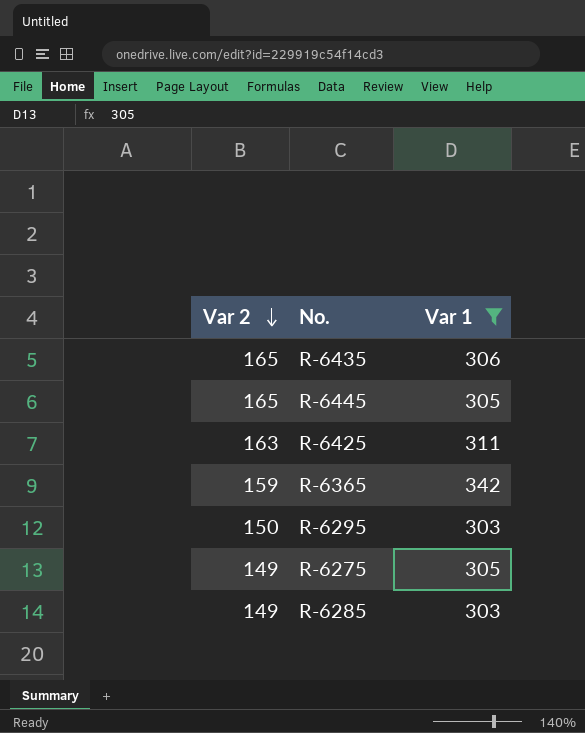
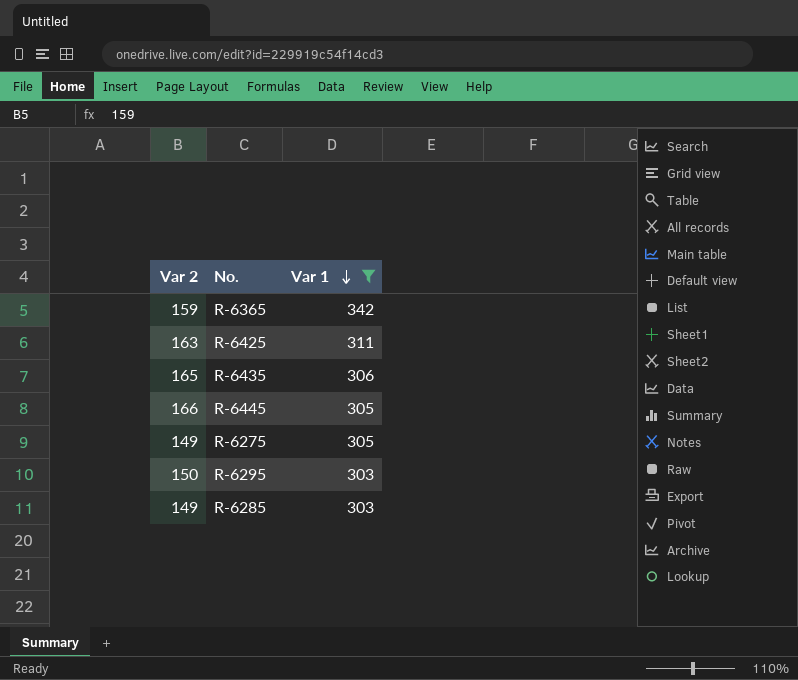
row order: Var 2 descending -> Var 1 descending
R-6445 | Var 2: 165 -> 166

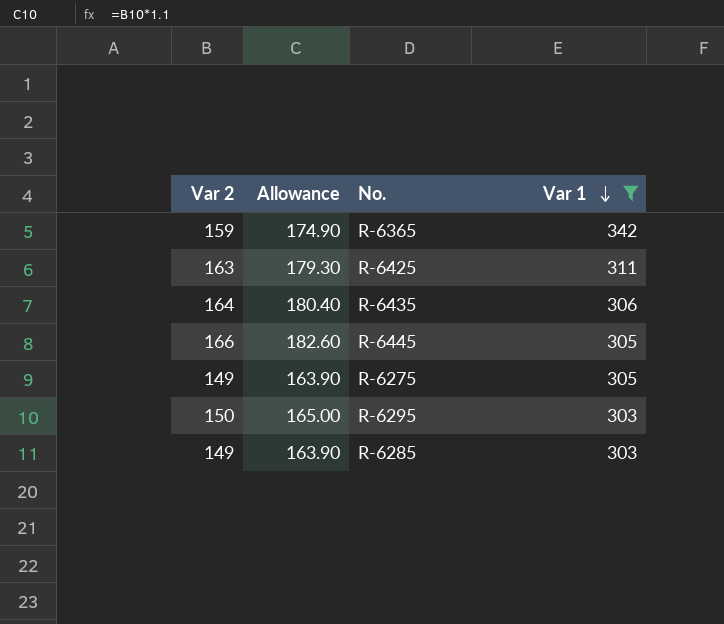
column Allowance | formula: none -> [Var 2] * 1.1
R-6435 | Var 2: 165 -> 164

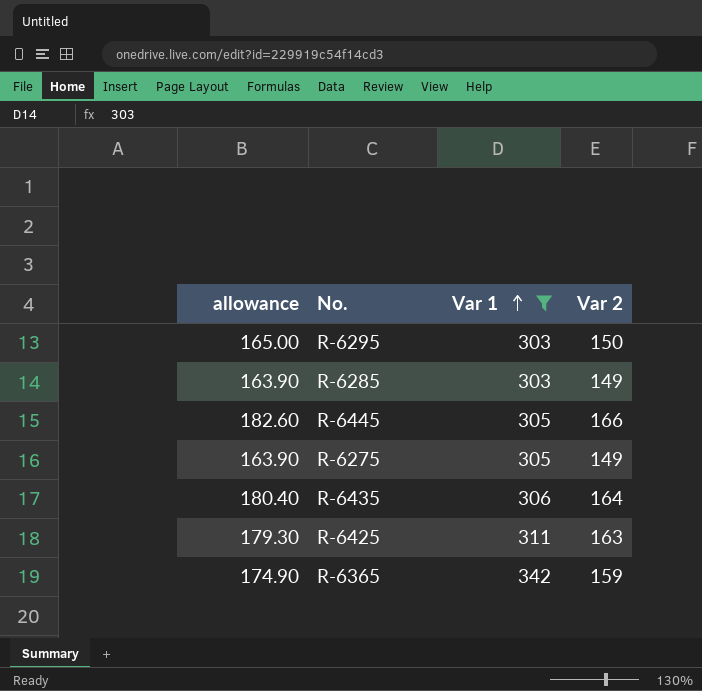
row order: Var 1 descending -> Var 1 ascending
column name: Allowance -> allowance
column Var 2 | position: 1 -> 4

